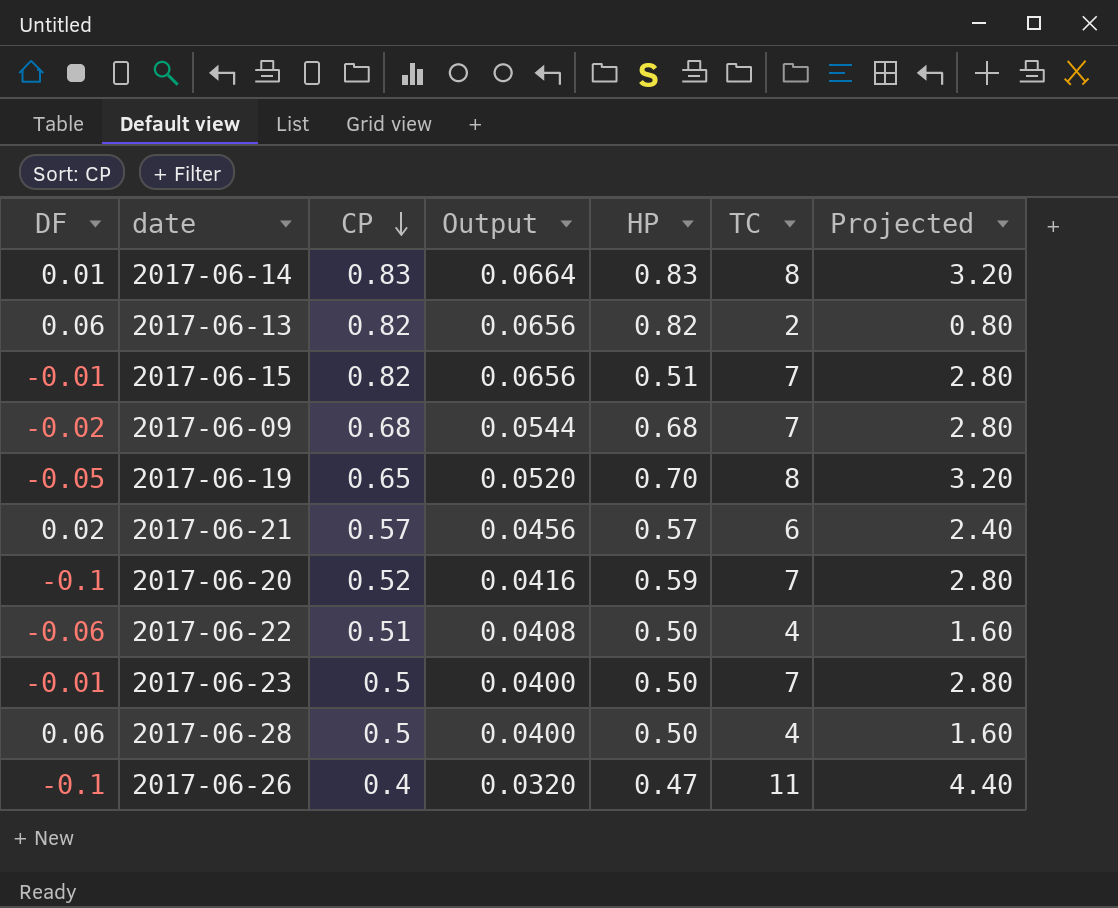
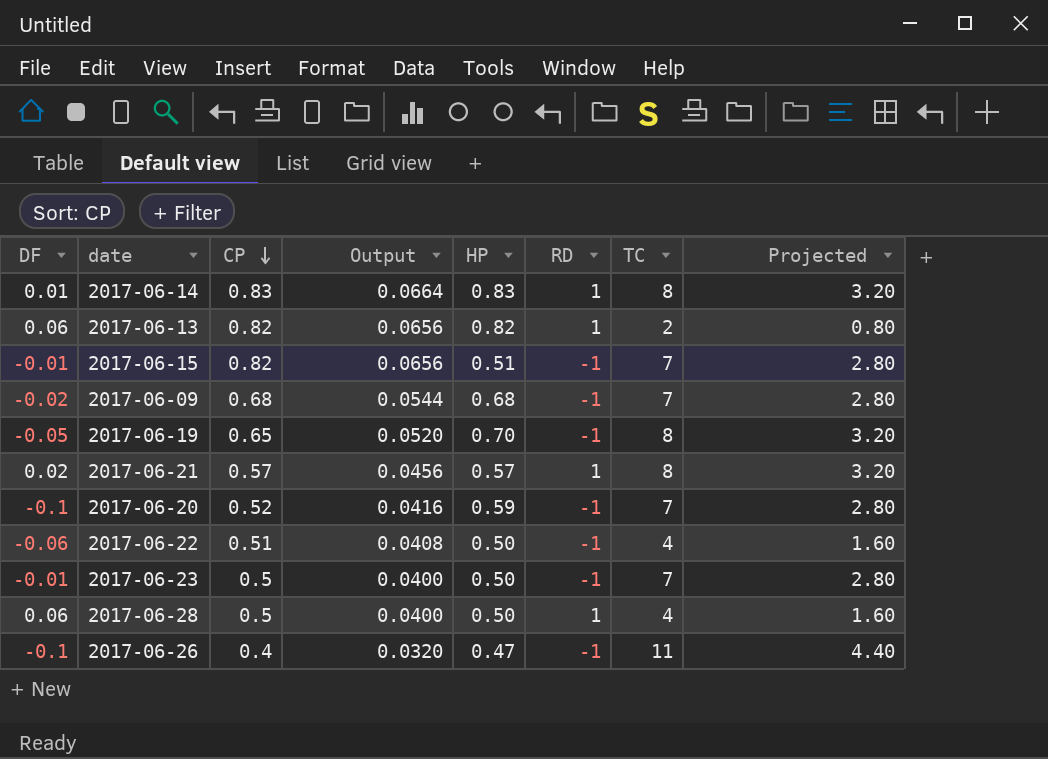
column RD | position: none -> 6
2017-06-21 | TC: 6 -> 8
2017-06-21 | Projected: 2.40 -> 3.20

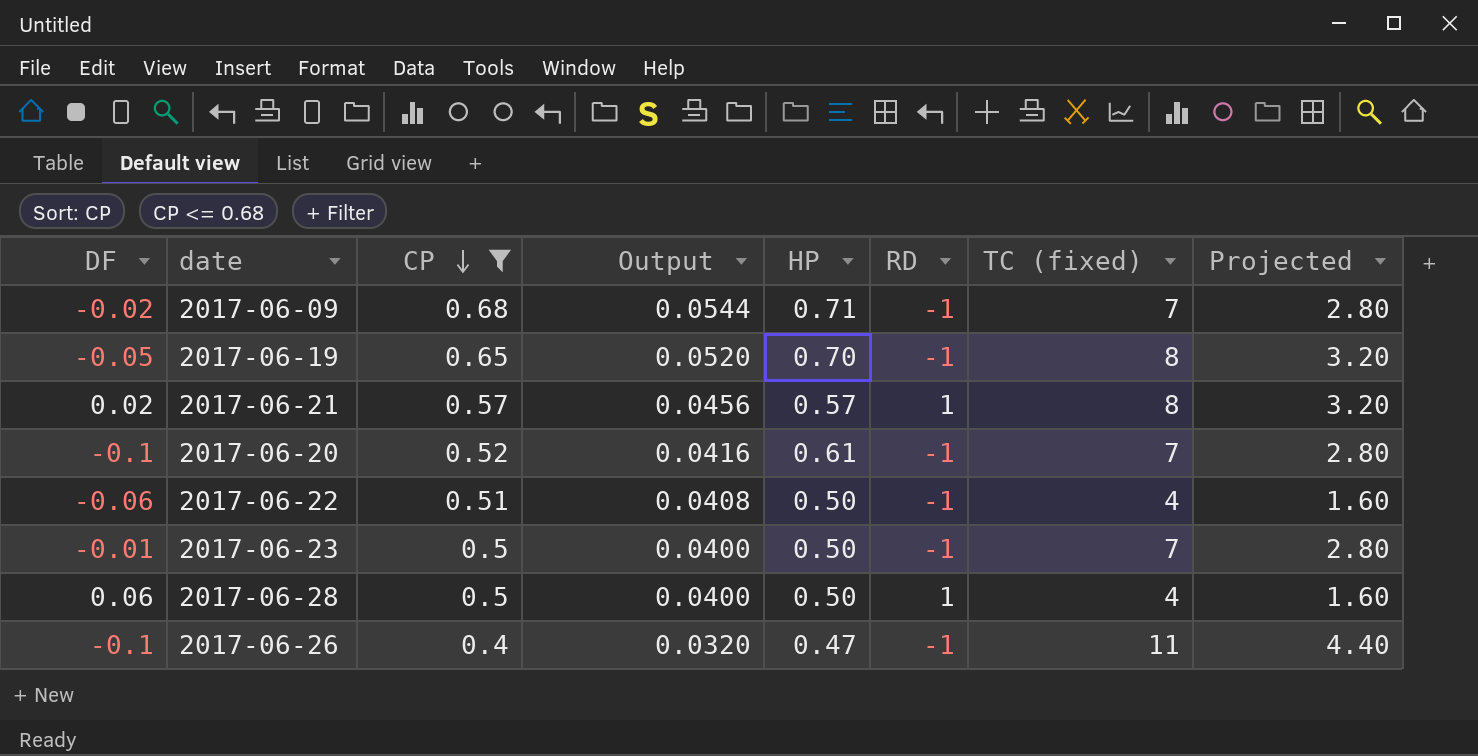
filter: none -> CP <= 0.68
column name: TC -> TC (fixed)
2017-06-09 | HP: 0.68 -> 0.71
2017-06-20 | HP: 0.59 -> 0.61

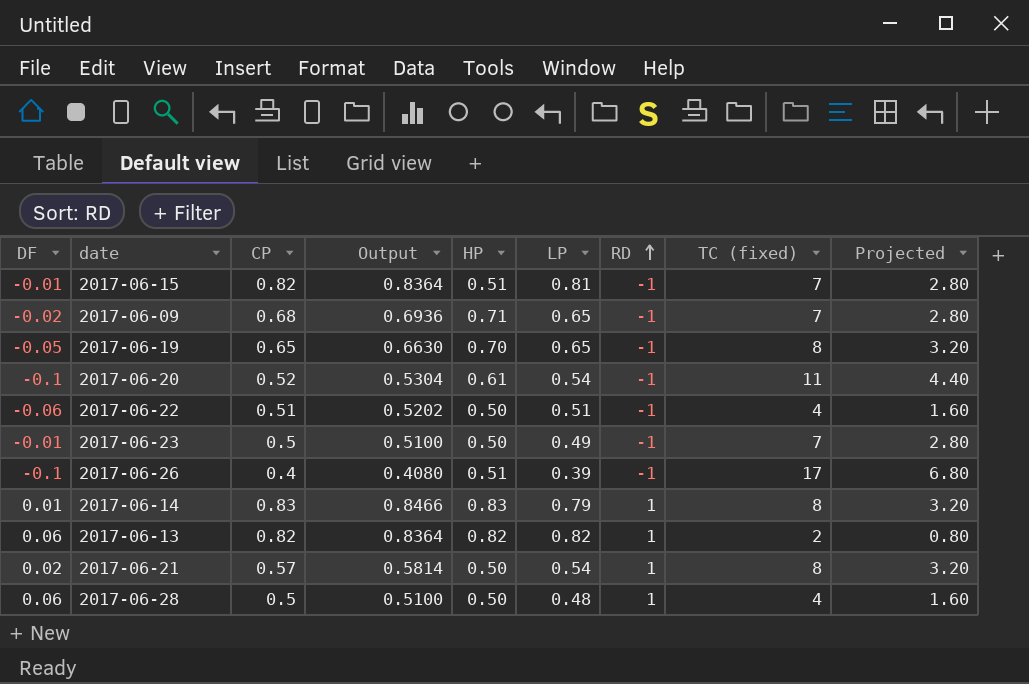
filter: CP <= 0.68 -> none
row order: CP descending -> RD ascending
column Output | formula: [CP] * 0.08 -> [CP] * 1.02
column LP | position: none -> 6
2017-06-20 | TC (fixed): 7 -> 11
2017-06-20 | Projected: 2.80 -> 4.40
2017-06-26 | HP: 0.47 -> 0.51
2017-06-26 | TC (fixed): 11 -> 17
2017-06-26 | Projected: 4.40 -> 6.80
2017-06-21 | HP: 0.57 -> 0.50

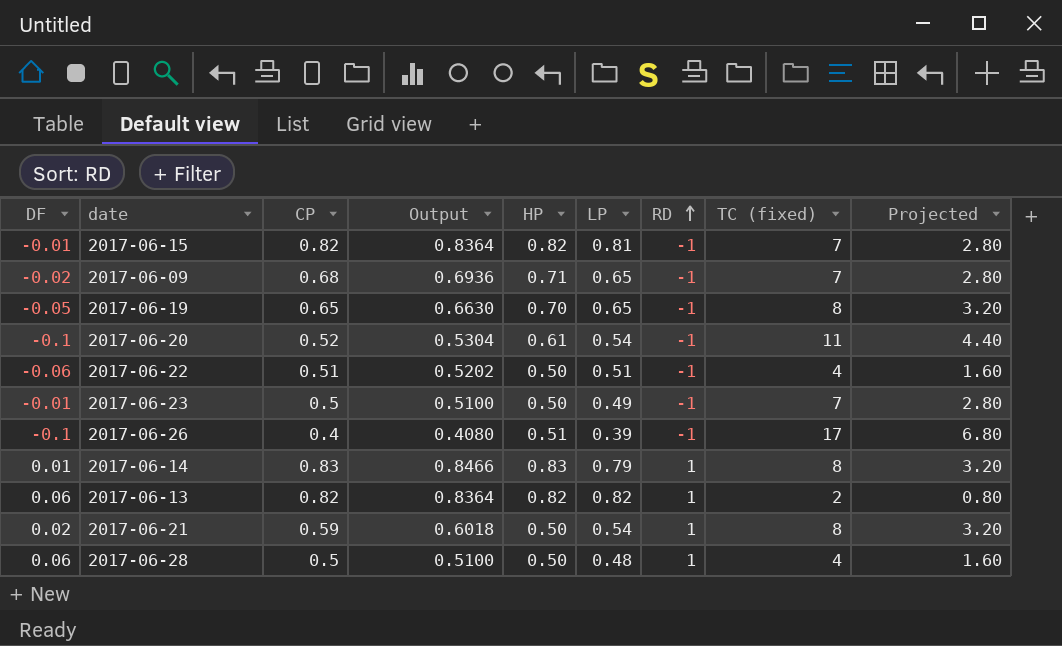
2017-06-15 | HP: 0.51 -> 0.82
2017-06-21 | CP: 0.57 -> 0.59
2017-06-21 | Output: 0.5814 -> 0.6018

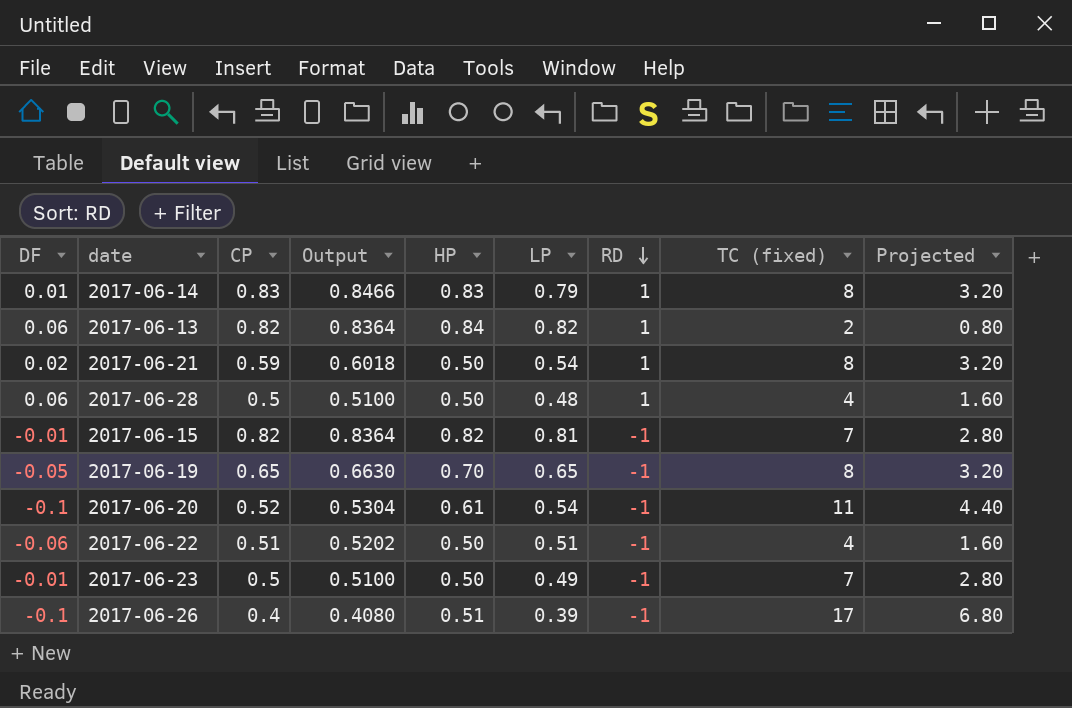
row order: RD ascending -> RD descending
row 2017-06-09: -0.02 | 0.68 | 0.6936 | 0.71 | 0.65 | -1 | 7 | 2.80 -> none
2017-06-13 | HP: 0.82 -> 0.84

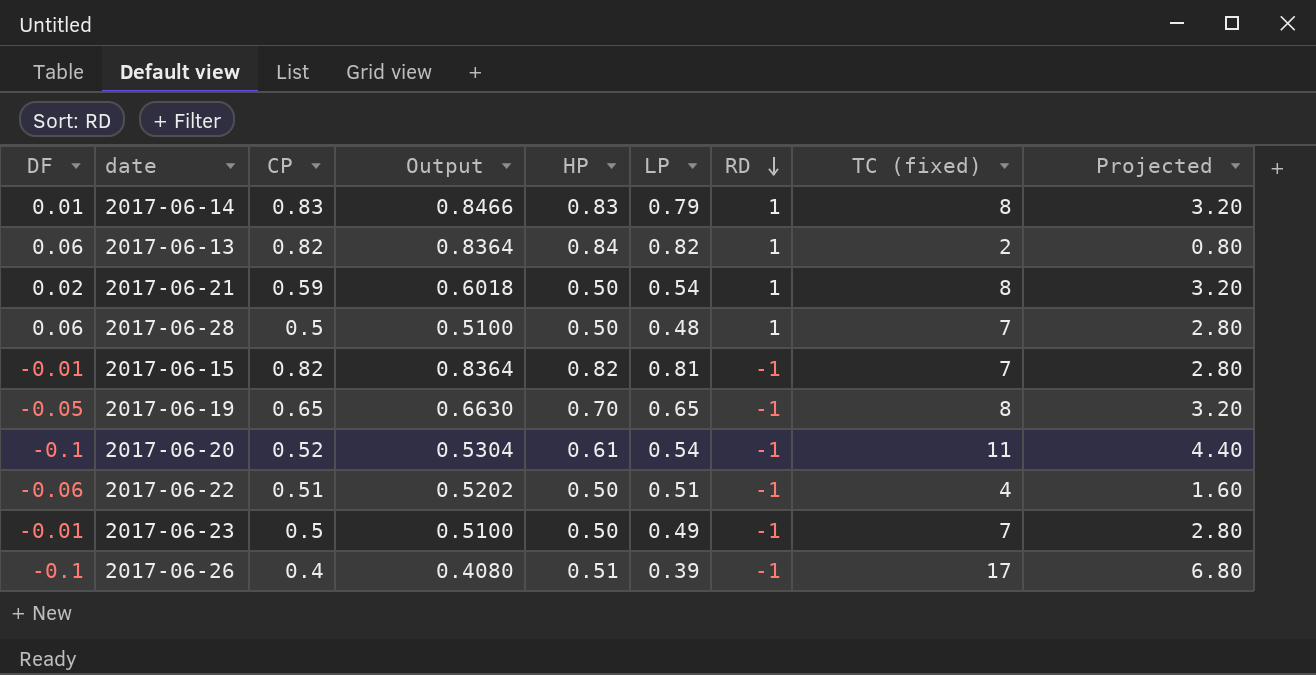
2017-06-28 | TC (fixed): 4 -> 7
2017-06-28 | Projected: 1.60 -> 2.80

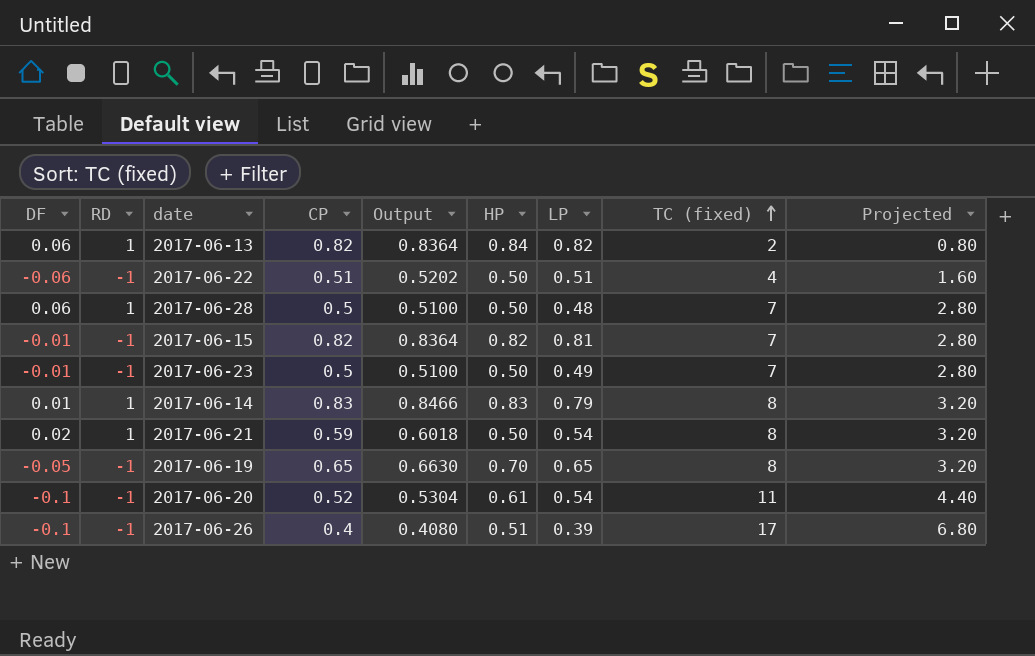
row order: RD descending -> TC (fixed) ascending
column RD | position: 7 -> 2

